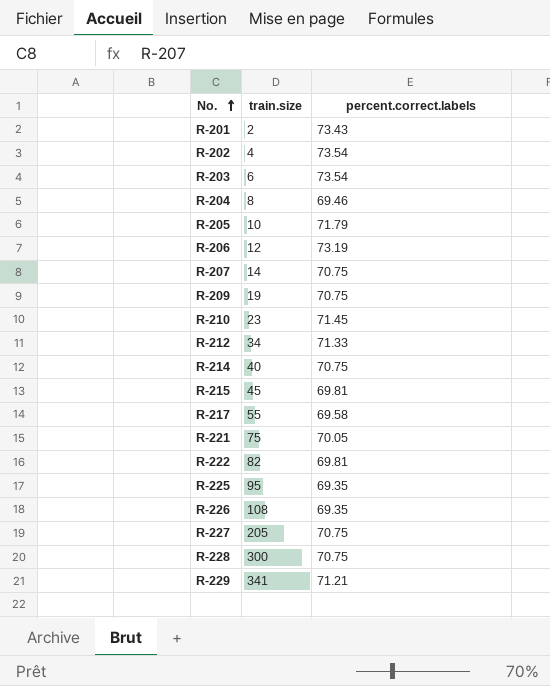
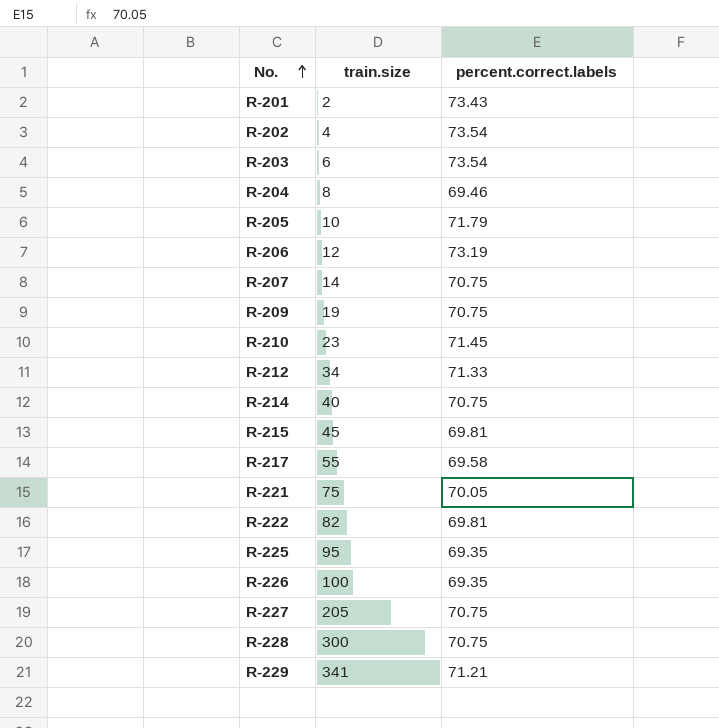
R-226 | train.size: 108 -> 100

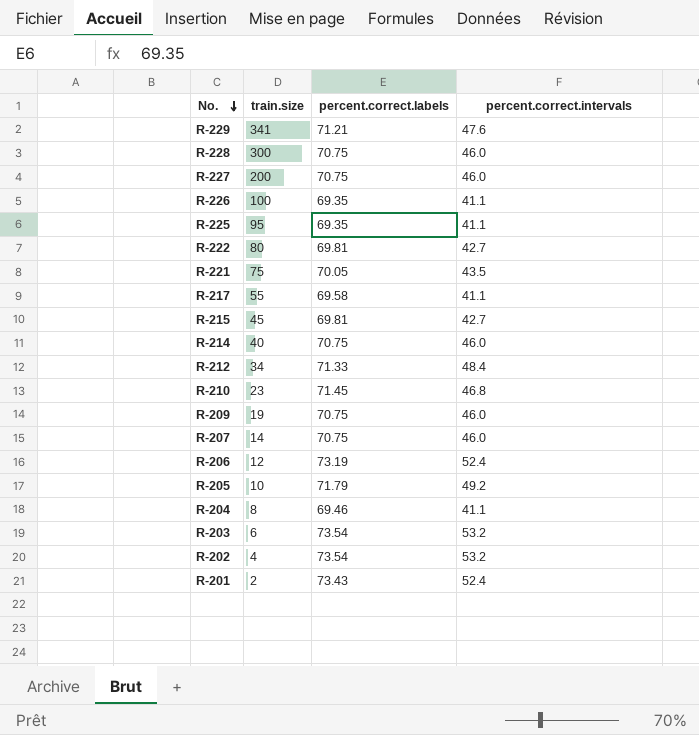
row order: No. ascending -> No. descending
column percent.correct.intervals | position: none -> 4
R-227 | train.size: 205 -> 200
R-222 | train.size: 82 -> 80

